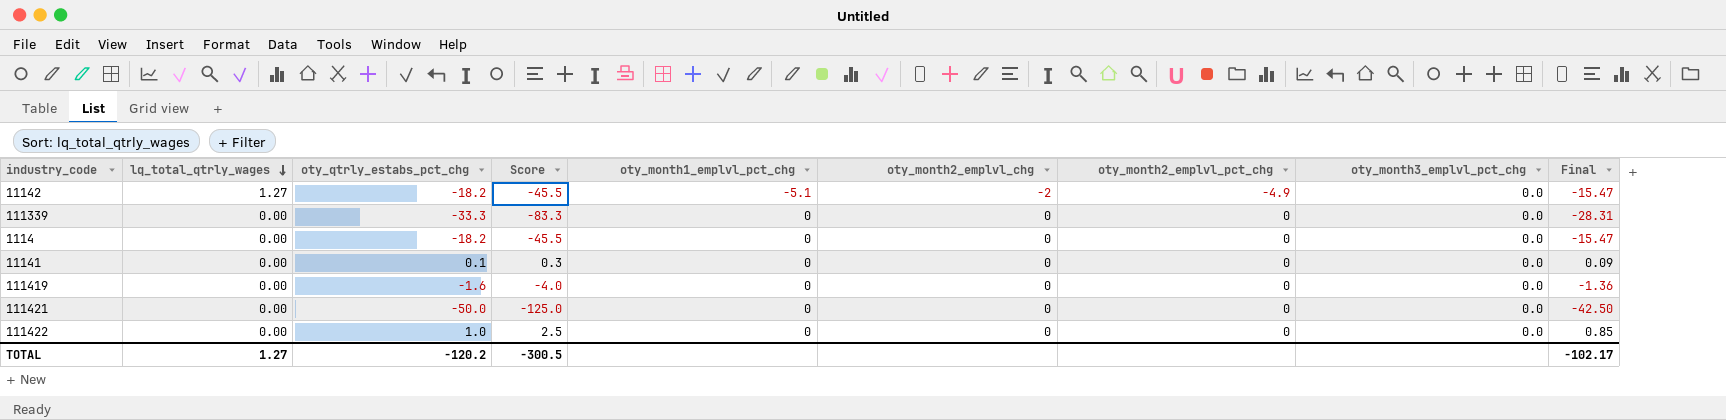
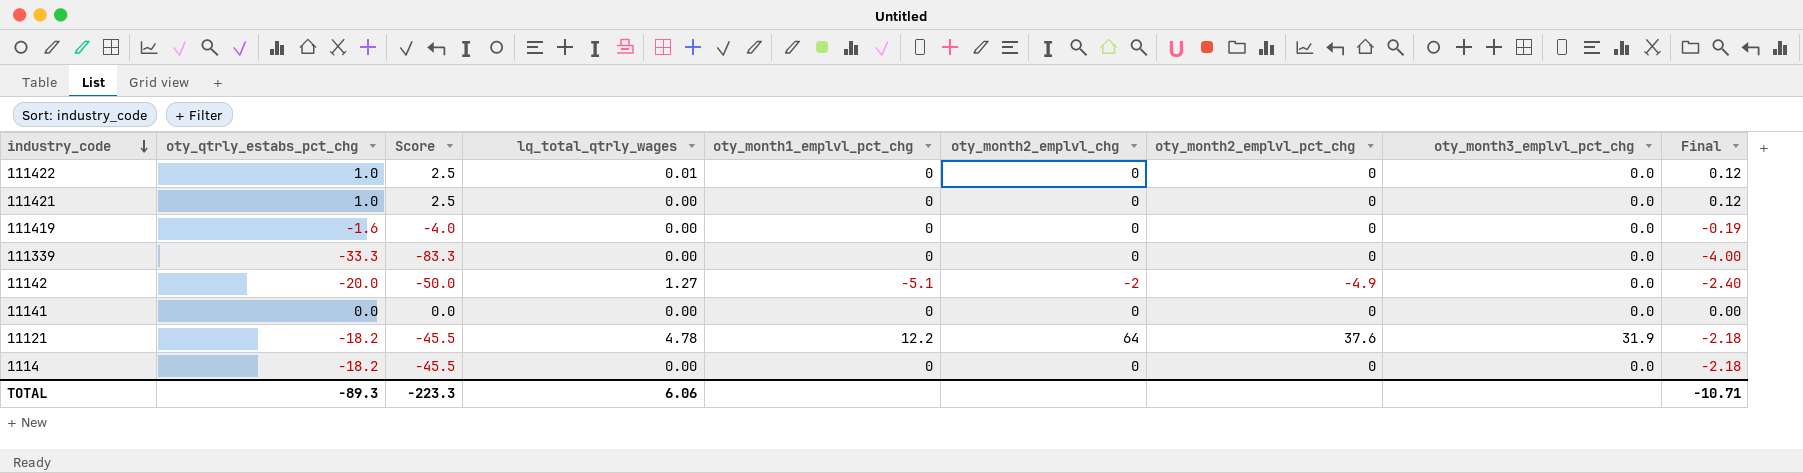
row order: lq_total_qtrly_wages descending -> industry_code descending
column lq_total_qtrly_wages | position: 2 -> 4
column Final | formula: [oty_qtrly_estabs_pct_chg] * 0.85 -> [oty_qtrly_estabs_pct_chg] * 0.12
111422 | lq_total_qtrly_wages: 0.00 -> 0.01
111421 | oty_qtrly_estabs_pct_chg: -50.0 -> 1.0
111421 | Score: -125.0 -> 2.5
11142 | oty_qtrly_estabs_pct_chg: -18.2 -> -20.0
11142 | Score: -45.5 -> -50.0
11141 | oty_qtrly_estabs_pct_chg: 0.1 -> 0.0
11141 | Score: 0.3 -> 0.0
row 11121: none -> -18.2 | -45.5 | 4.78 | 12.2 | 64 | 37.6 | 31.9 | -2.18
TOTAL | oty_qtrly_estabs_pct_chg: -120.2 -> -89.3
TOTAL | Score: -300.5 -> -223.3
TOTAL | lq_total_qtrly_wages: 1.27 -> 6.06
TOTAL | Final: -102.17 -> -10.71

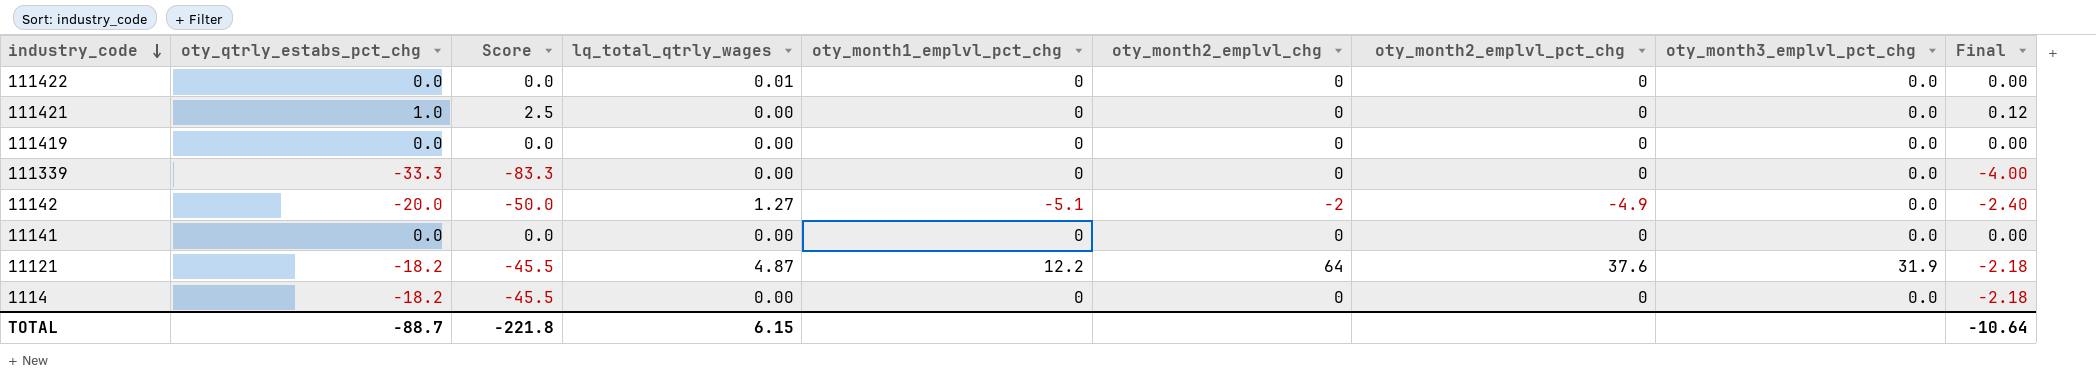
111422 | oty_qtrly_estabs_pct_chg: 1.0 -> 0.0
111422 | Score: 2.5 -> 0.0
111422 | Final: 0.12 -> 0.00
111419 | oty_qtrly_estabs_pct_chg: -1.6 -> 0.0
111419 | Score: -4.0 -> 0.0
111419 | Final: -0.19 -> 0.00
11121 | lq_total_qtrly_wages: 4.78 -> 4.87
TOTAL | oty_qtrly_estabs_pct_chg: -89.3 -> -88.7
TOTAL | Score: -223.3 -> -221.8
TOTAL | lq_total_qtrly_wages: 6.06 -> 6.15
TOTAL | Final: -10.71 -> -10.64

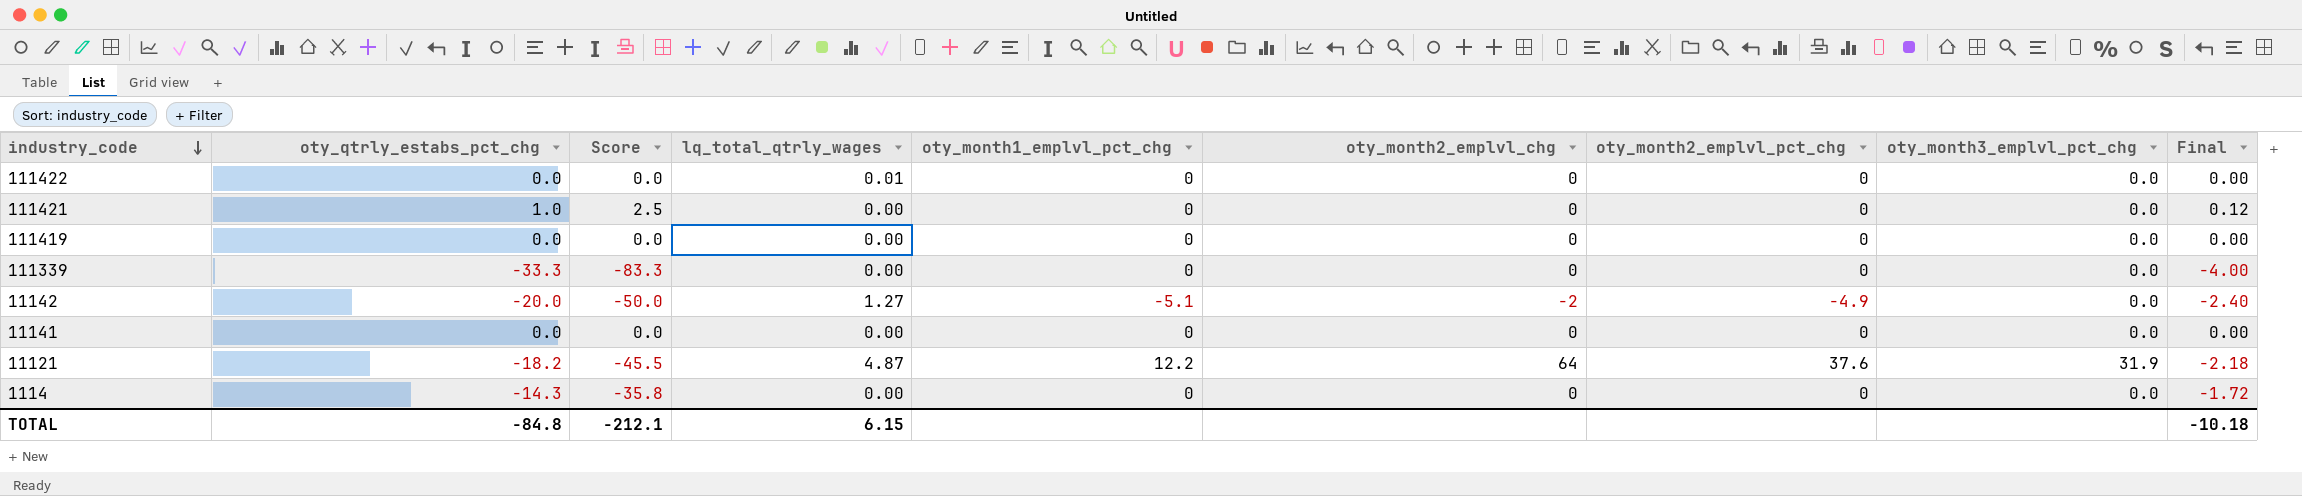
1114 | oty_qtrly_estabs_pct_chg: -18.2 -> -14.3
1114 | Score: -45.5 -> -35.8
1114 | Final: -2.18 -> -1.72
TOTAL | oty_qtrly_estabs_pct_chg: -88.7 -> -84.8
TOTAL | Score: -221.8 -> -212.1
TOTAL | Final: -10.64 -> -10.18

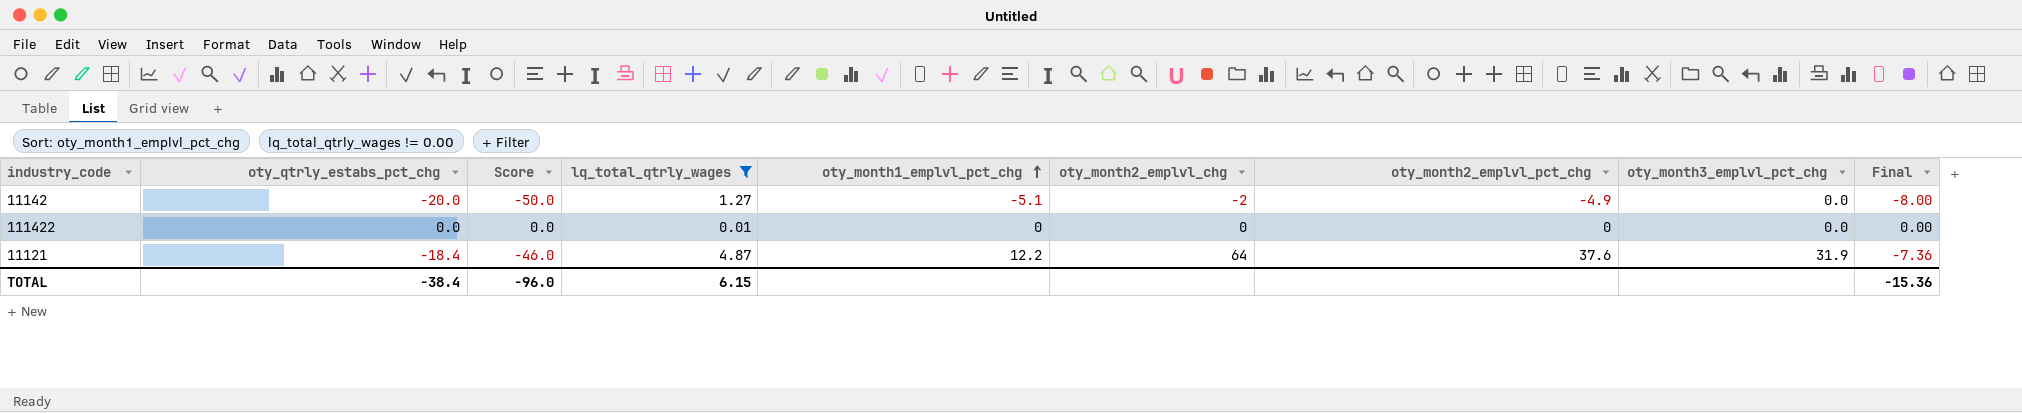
filter: none -> lq_total_qtrly_wages != 0.00
row order: industry_code descending -> oty_month1_emplvl_pct_chg ascending
column Final | formula: [oty_qtrly_estabs_pct_chg] * 0.12 -> [oty_qtrly_estabs_pct_chg] * 0.4
11121 | oty_qtrly_estabs_pct_chg: -18.2 -> -18.4
11121 | Score: -45.5 -> -46.0
TOTAL | oty_qtrly_estabs_pct_chg: -84.8 -> -38.4
TOTAL | Score: -212.1 -> -96.0
TOTAL | Final: -10.18 -> -15.36

